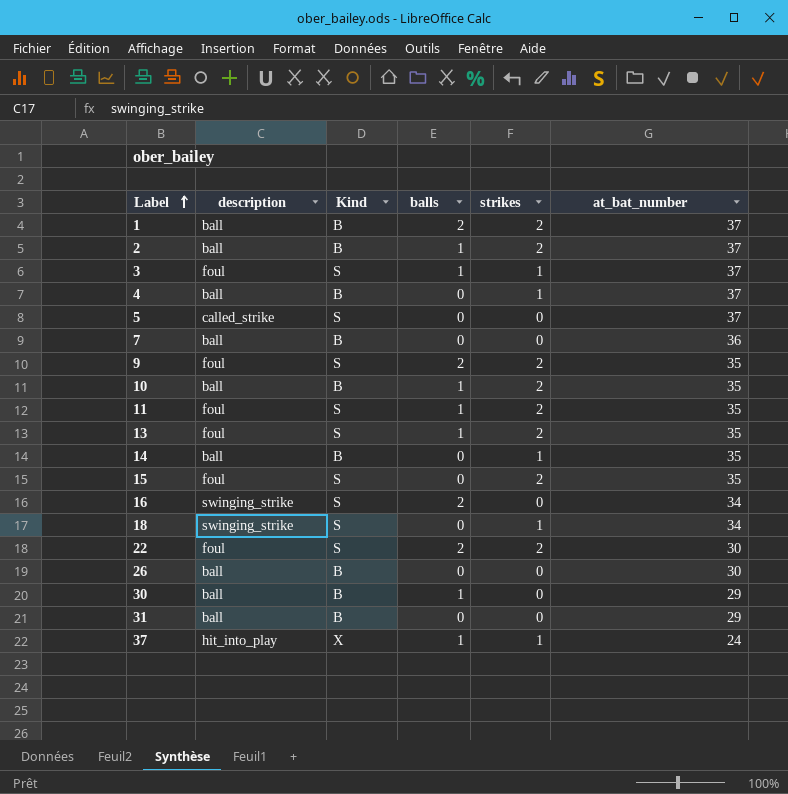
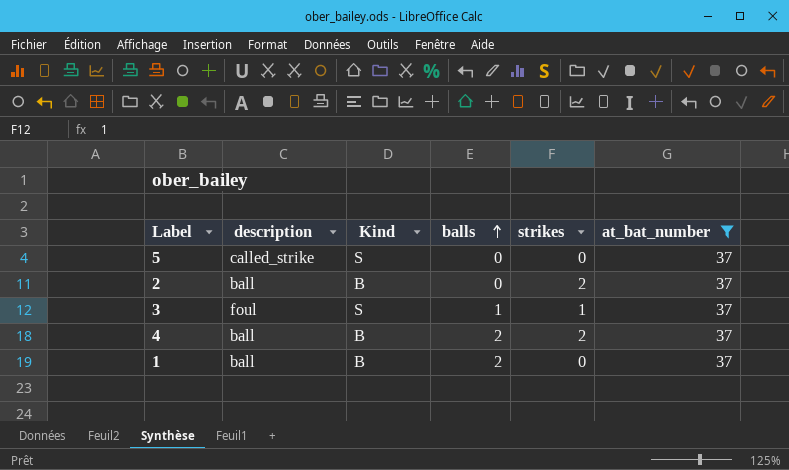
filter: none -> at_bat_number = 37
row order: Label ascending -> balls ascending
2 | balls: 1 -> 0
4 | balls: 0 -> 2
4 | strikes: 1 -> 2
1 | strikes: 2 -> 0

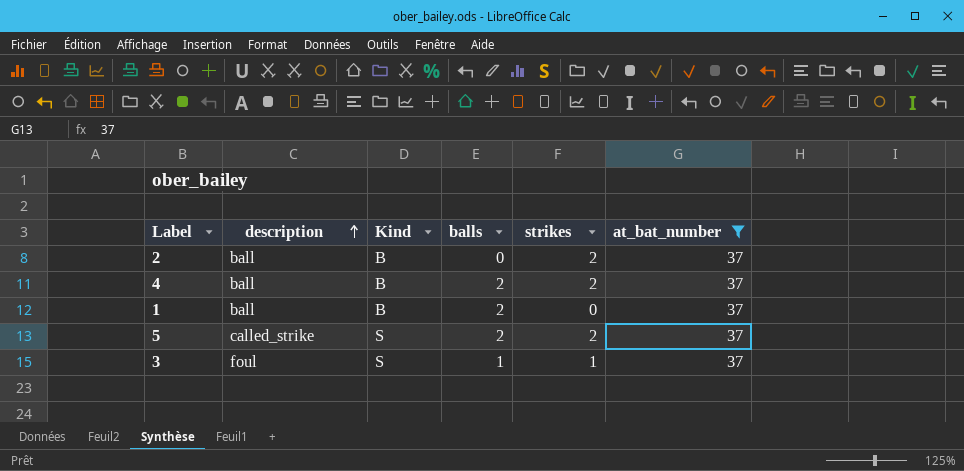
row order: balls ascending -> description ascending
5 | balls: 0 -> 2
5 | strikes: 0 -> 2

